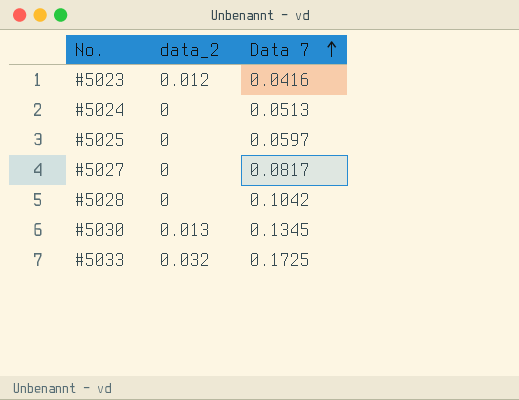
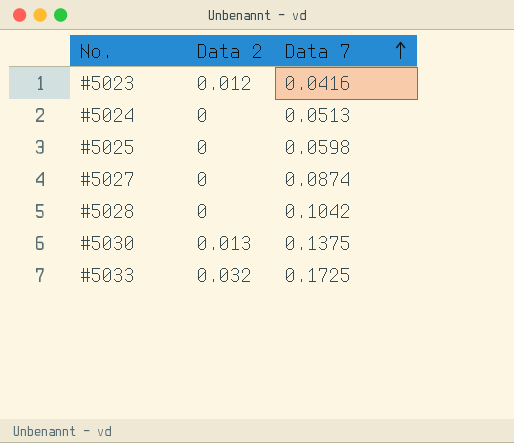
column name: data_2 -> Data 2
#5025 | Data 7: 0.0597 -> 0.0598
#5027 | Data 7: 0.0817 -> 0.0874
#5030 | Data 7: 0.1345 -> 0.1375

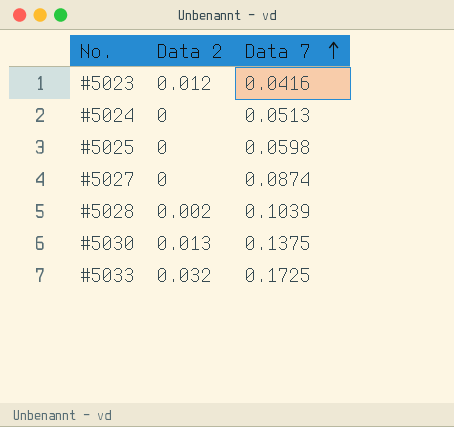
#5028 | Data 2: 0 -> 0.002
#5028 | Data 7: 0.1042 -> 0.1039

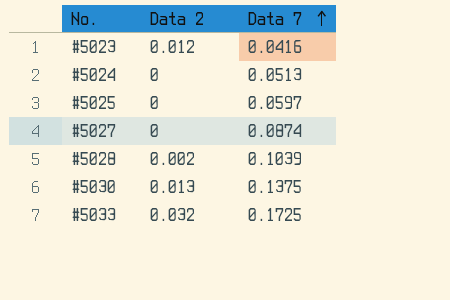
#5025 | Data 7: 0.0598 -> 0.0597

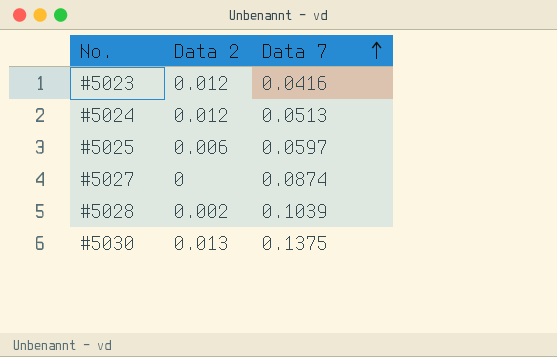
row #5033: 0.032 | 0.1725 -> none
#5024 | Data 2: 0 -> 0.012
#5025 | Data 2: 0 -> 0.006

